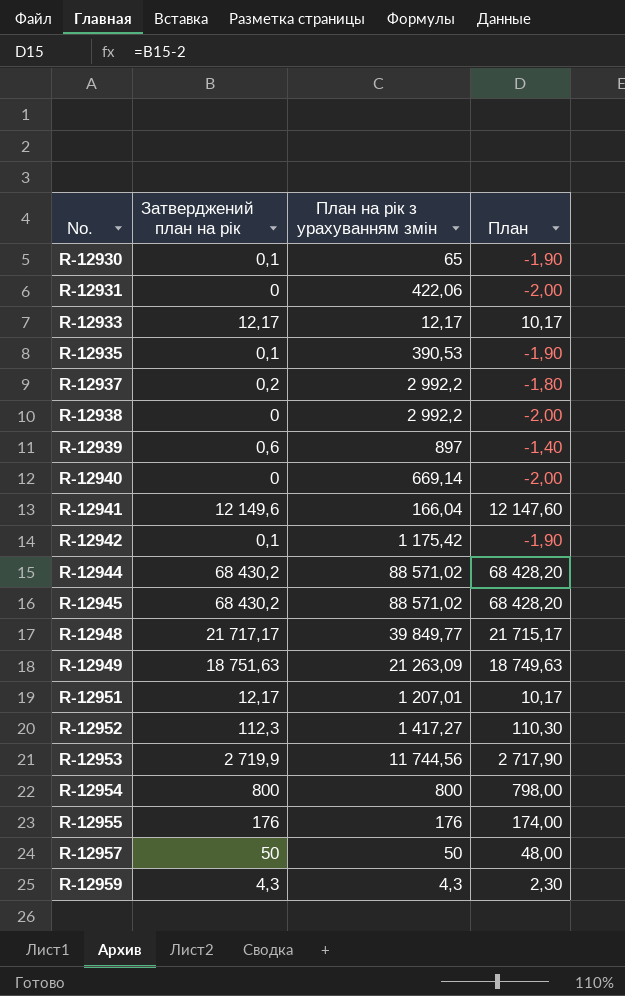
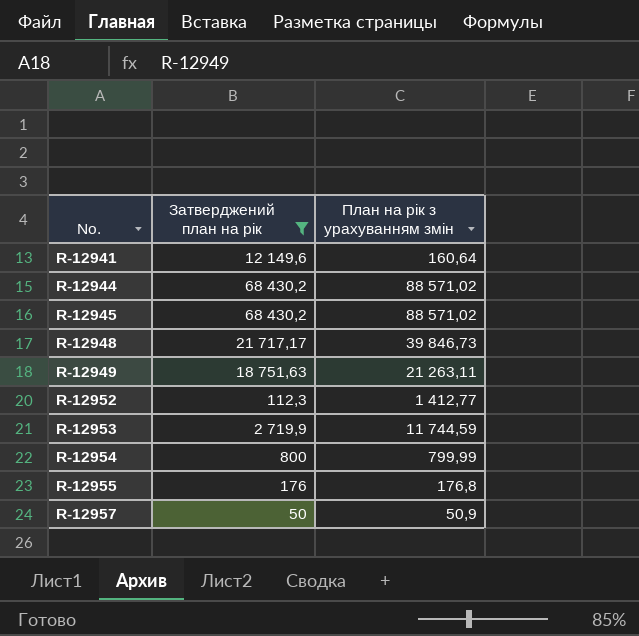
filter: none -> Затверджений план на рік >= 50
column План | formula: [Затверджений план на рік] - 2 -> none
R-12941 | План на рік з урахуванням змін: 166,04 -> 160,64
R-12948 | План на рік з урахуванням змін: 39 849,77 -> 39 846,73
R-12949 | План на рік з урахуванням змін: 21 263,09 -> 21 263,11
R-12952 | План на рік з урахуванням змін: 1 417,27 -> 1 412,77
R-12953 | План на рік з урахуванням змін: 11 744,56 -> 11 744,59
R-12954 | План на рік з урахуванням змін: 800 -> 799,99
R-12955 | План на рік з урахуванням змін: 176 -> 176,8
R-12957 | План на рік з урахуванням змін: 50 -> 50,9

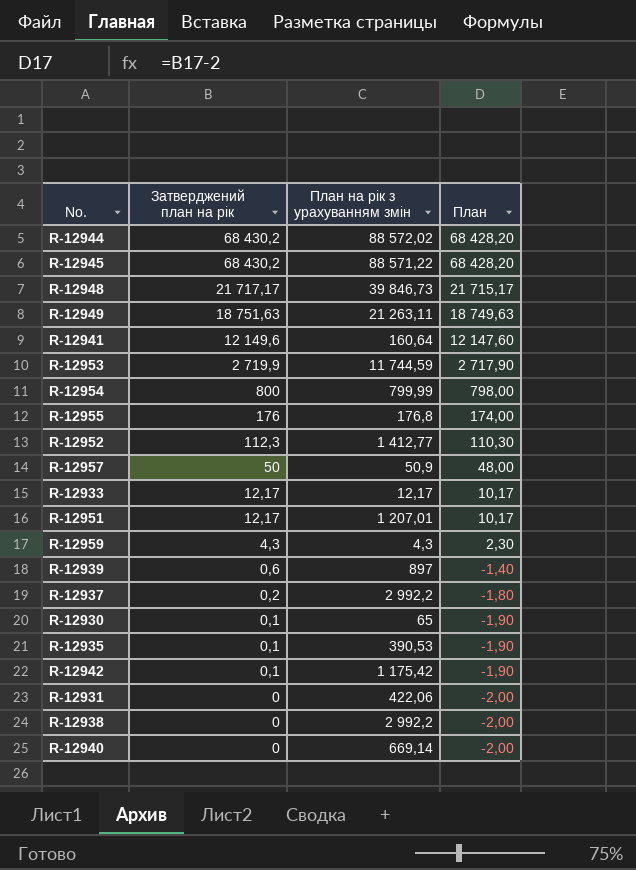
filter: Затверджений план на рік >= 50 -> none
row order: No. ascending -> Затверджений план на рік descending
column План | formula: none -> [Затверджений план на рік] - 2
R-12944 | План на рік з урахуванням змін: 88 571,02 -> 88 572,02
R-12945 | План на рік з урахуванням змін: 88 571,02 -> 88 571,22

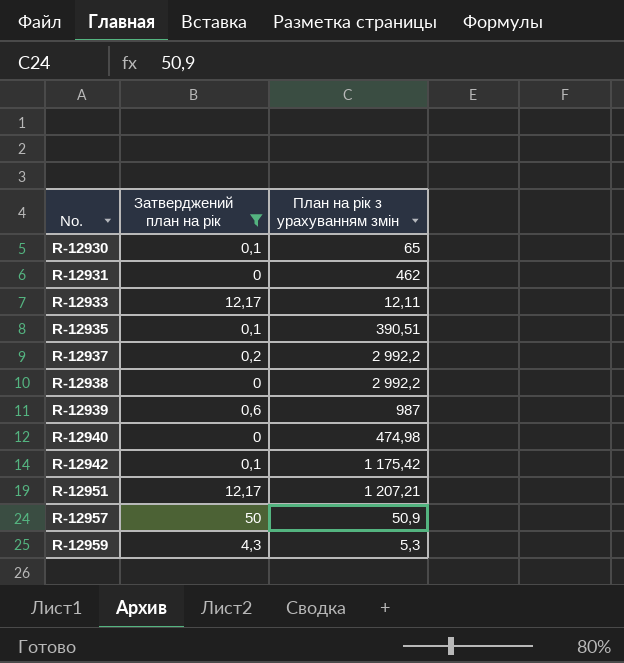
filter: none -> Затверджений план на рік <= 50
row order: Затверджений план на рік descending -> No. ascending
column План | formula: [Затверджений план на рік] - 2 -> none
R-12931 | План на рік з урахуванням змін: 422,06 -> 462
R-12933 | План на рік з урахуванням змін: 12,17 -> 12,11
R-12935 | План на рік з урахуванням змін: 390,53 -> 390,51
R-12939 | План на рік з урахуванням змін: 897 -> 987
R-12940 | План на рік з урахуванням змін: 669,14 -> 474,98
R-12951 | План на рік з урахуванням змін: 1 207,01 -> 1 207,21
R-12959 | План на рік з урахуванням змін: 4,3 -> 5,3

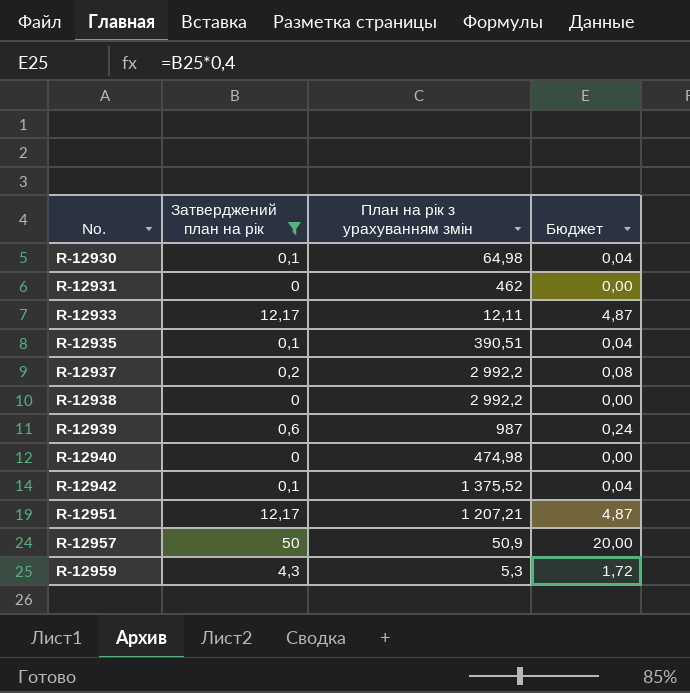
column Бюджет | formula: none -> [Затверджений план на рік] * 0,4
R-12930 | План на рік з урахуванням змін: 65 -> 64,98
R-12942 | План на рік з урахуванням змін: 1 175,42 -> 1 375,52

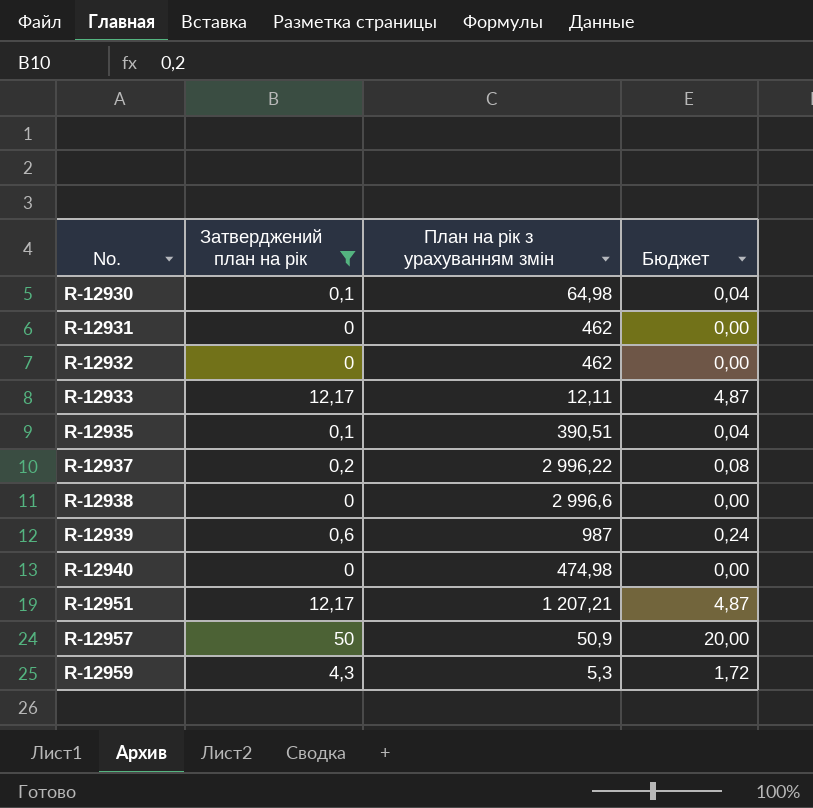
row R-12942: 0,1 | 1 375,52 | 0,04 -> none
row R-12932: none -> 0 | 462 | 0,00
R-12937 | План на рік з урахуванням змін: 2 992,2 -> 2 996,22
R-12938 | План на рік з урахуванням змін: 2 992,2 -> 2 996,6

